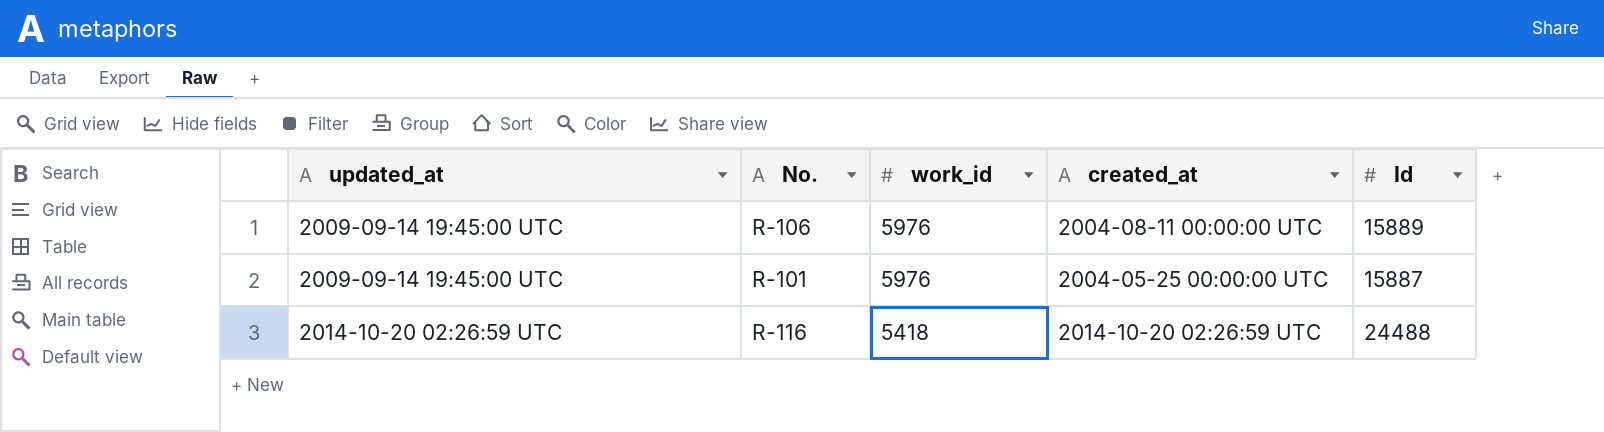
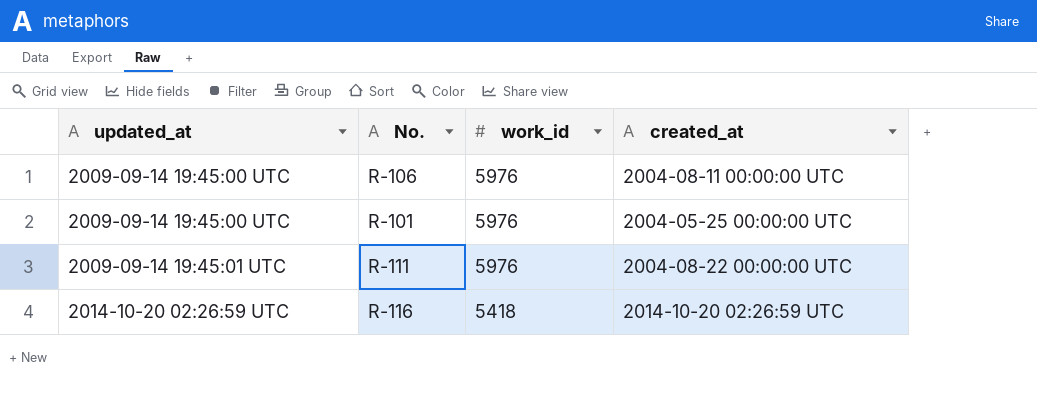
column Id | position: 5 -> none
row R-111: none -> 2009-09-14 19:45:01 UTC | 5976 | 2004-08-22 00:00:00 UTC

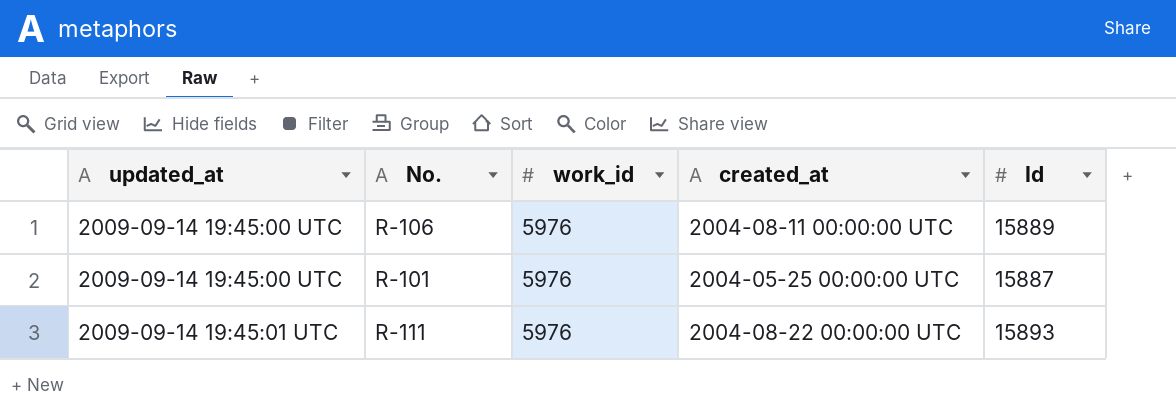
column Id | position: none -> 5
row R-116: 2014-10-20 02:26:59 UTC | 5418 | 2014-10-20 02:26:59 UTC -> none

